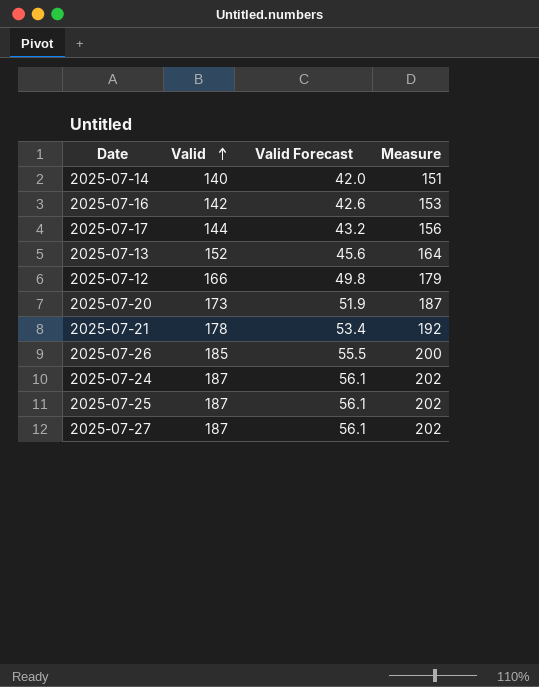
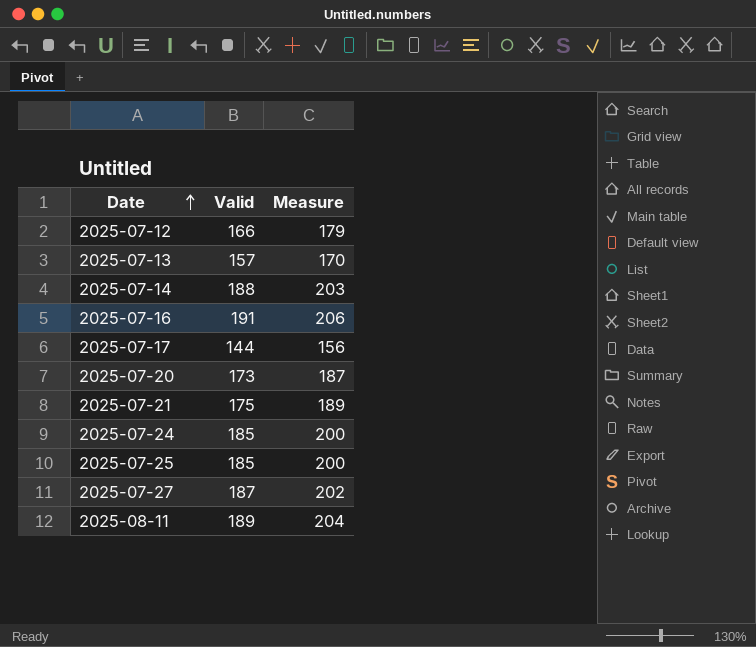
row order: Valid ascending -> Date ascending
column Valid Forecast | formula: [Valid] * 0.3 -> none
row 2025-07-26: 185 | 55.5 | 200 -> none
2025-07-13 | Valid: 152 -> 157
2025-07-13 | Measure: 164 -> 170
2025-07-14 | Valid: 140 -> 188
2025-07-14 | Measure: 151 -> 203
2025-07-16 | Valid: 142 -> 191
2025-07-16 | Measure: 153 -> 206
2025-07-21 | Valid: 178 -> 175
2025-07-21 | Measure: 192 -> 189
2025-07-24 | Valid: 187 -> 185
2025-07-24 | Measure: 202 -> 200
2025-07-25 | Valid: 187 -> 185
2025-07-25 | Measure: 202 -> 200
row 2025-08-11: none -> 189 | 204

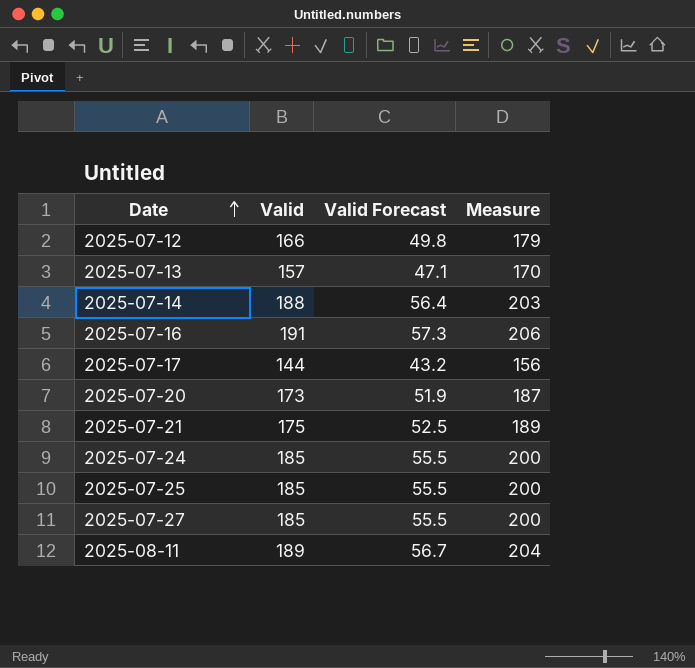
column Valid Forecast | formula: none -> [Valid] * 0.3
2025-07-27 | Valid: 187 -> 185
2025-07-27 | Measure: 202 -> 200

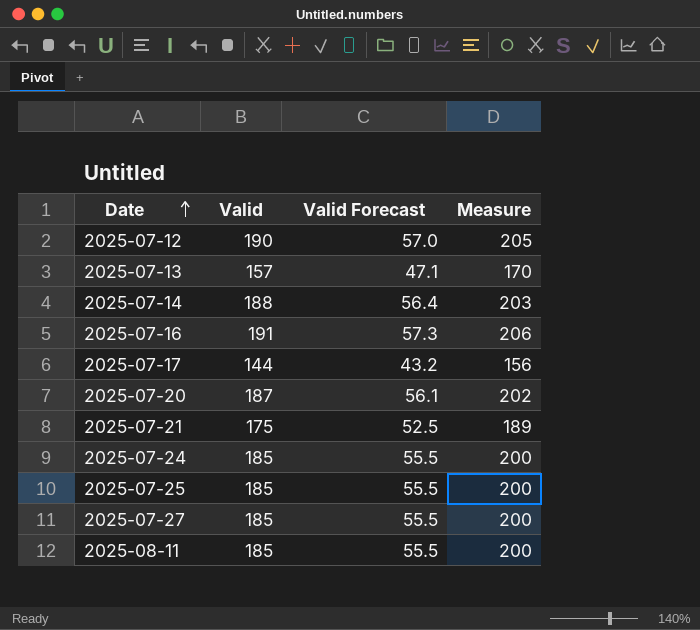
2025-07-12 | Valid: 166 -> 190
2025-07-12 | Valid Forecast: 49.8 -> 57.0
2025-07-12 | Measure: 179 -> 205
2025-07-20 | Valid: 173 -> 187
2025-07-20 | Valid Forecast: 51.9 -> 56.1
2025-07-20 | Measure: 187 -> 202
2025-08-11 | Valid: 189 -> 185
2025-08-11 | Valid Forecast: 56.7 -> 55.5
2025-08-11 | Measure: 204 -> 200

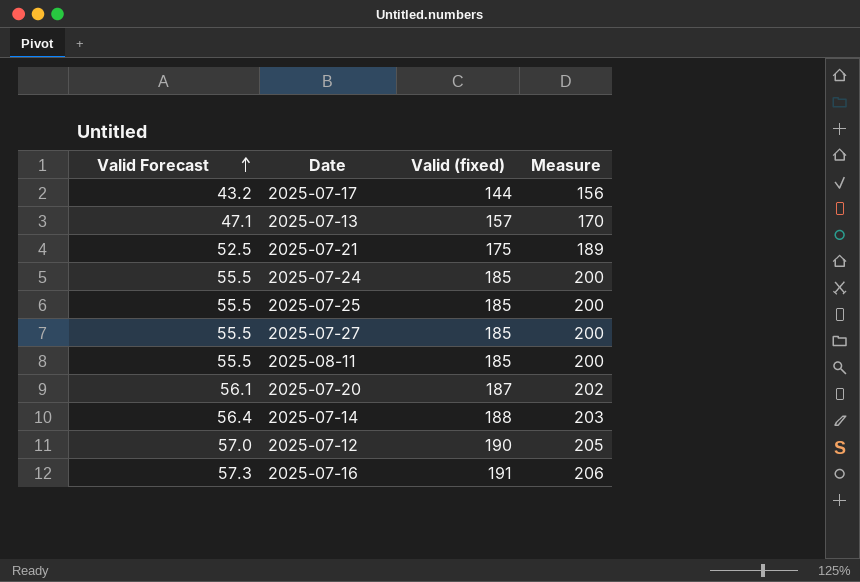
row order: Date ascending -> Valid Forecast ascending
column Valid Forecast | position: 3 -> 1
column name: Valid -> Valid (fixed)

